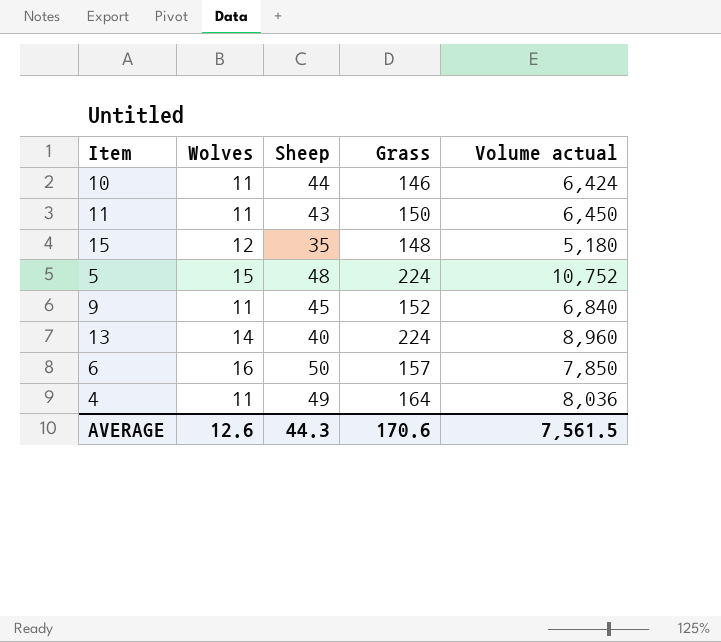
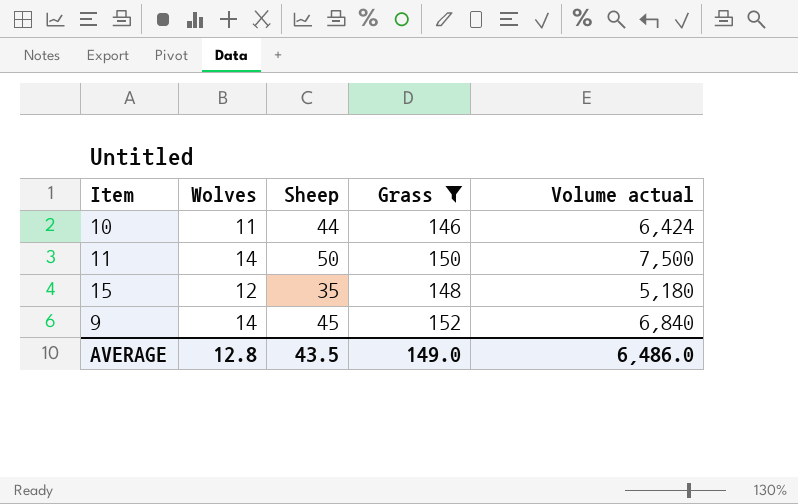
filter: none -> Grass <= 152
11 | Wolves: 11 -> 14
11 | Sheep: 43 -> 50
11 | Volume actual: 6,450 -> 7,500
9 | Wolves: 11 -> 14
AVERAGE | Wolves: 12.6 -> 12.8
AVERAGE | Sheep: 44.3 -> 43.5
AVERAGE | Grass: 170.6 -> 149.0
AVERAGE | Volume actual: 7,561.5 -> 6,486.0

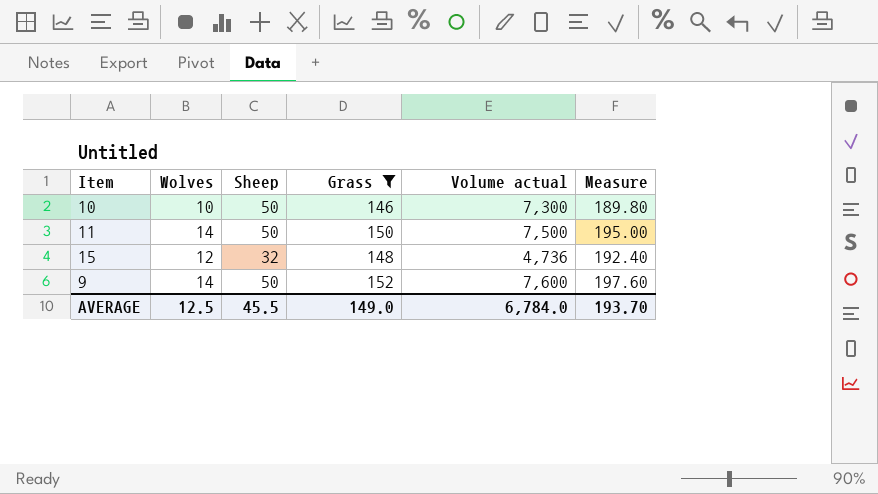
column Measure | formula: none -> [Grass] * 1.3
10 | Wolves: 11 -> 10
10 | Sheep: 44 -> 50
10 | Volume actual: 6,424 -> 7,300
15 | Sheep: 35 -> 32
15 | Volume actual: 5,180 -> 4,736
9 | Sheep: 45 -> 50
9 | Volume actual: 6,840 -> 7,600
AVERAGE | Wolves: 12.8 -> 12.5
AVERAGE | Sheep: 43.5 -> 45.5
AVERAGE | Volume actual: 6,486.0 -> 6,784.0

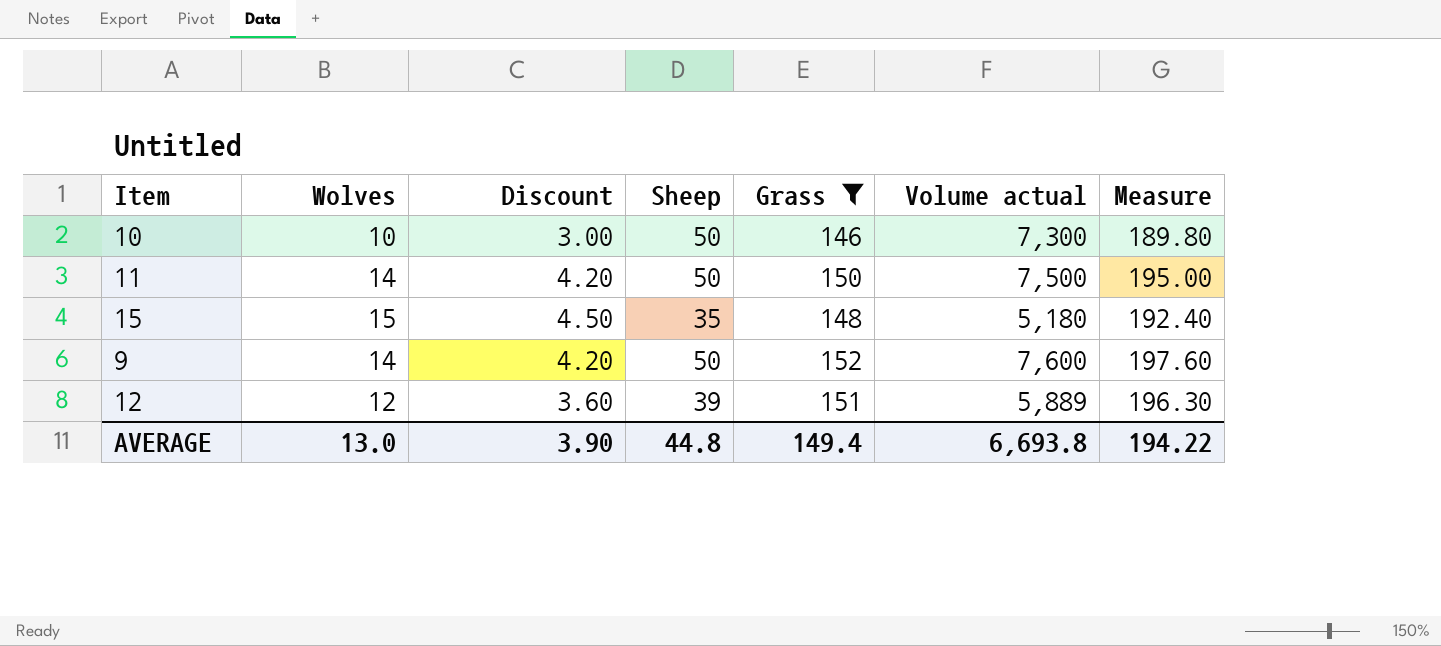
column Discount | formula: none -> [Wolves] * 0.3
15 | Wolves: 12 -> 15
15 | Sheep: 32 -> 35
15 | Volume actual: 4,736 -> 5,180
row 12: none -> 12 | 3.60 | 39 | 151 | 5,889 | 196.30
AVERAGE | Wolves: 12.5 -> 13.0
AVERAGE | Sheep: 45.5 -> 44.8
AVERAGE | Grass: 149.0 -> 149.4
AVERAGE | Volume actual: 6,784.0 -> 6,693.8
AVERAGE | Measure: 193.70 -> 194.22

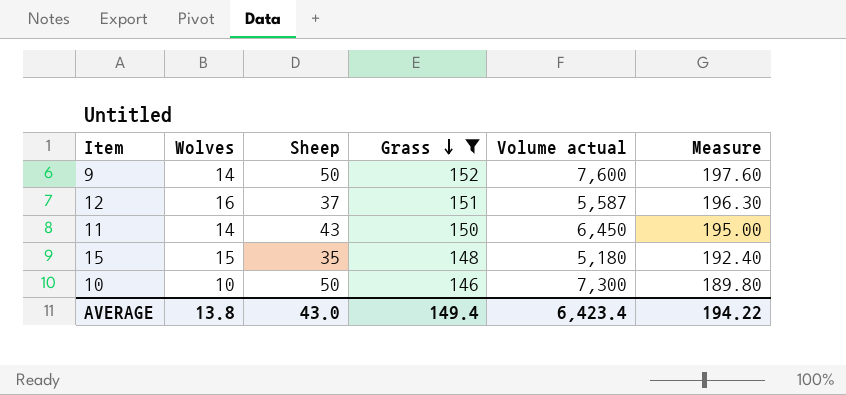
row order: none -> Grass descending
column Discount | formula: [Wolves] * 0.3 -> none
12 | Wolves: 12 -> 16
12 | Sheep: 39 -> 37
12 | Volume actual: 5,889 -> 5,587
11 | Sheep: 50 -> 43
11 | Volume actual: 7,500 -> 6,450
AVERAGE | Wolves: 13.0 -> 13.8
AVERAGE | Sheep: 44.8 -> 43.0
AVERAGE | Volume actual: 6,693.8 -> 6,423.4

